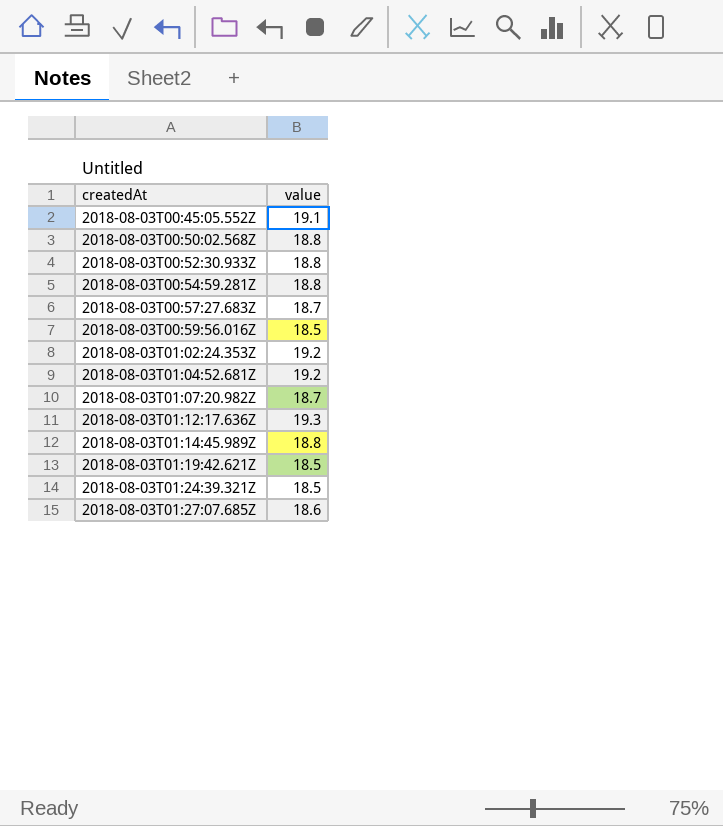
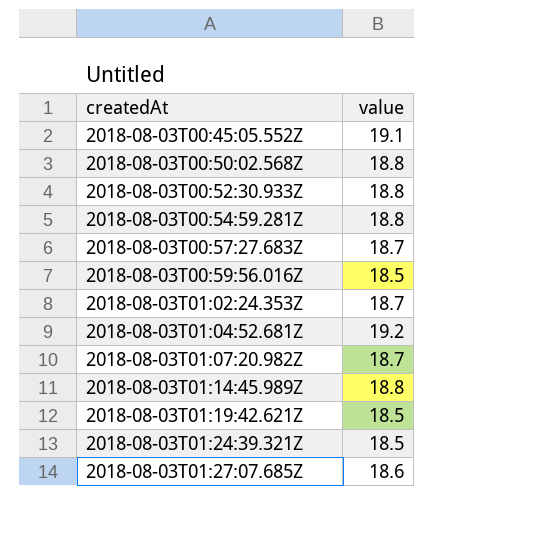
row 2018-08-03T01:12:17.636Z: 19.3 -> none
2018-08-03T01:02:24.353Z | value: 19.2 -> 18.7

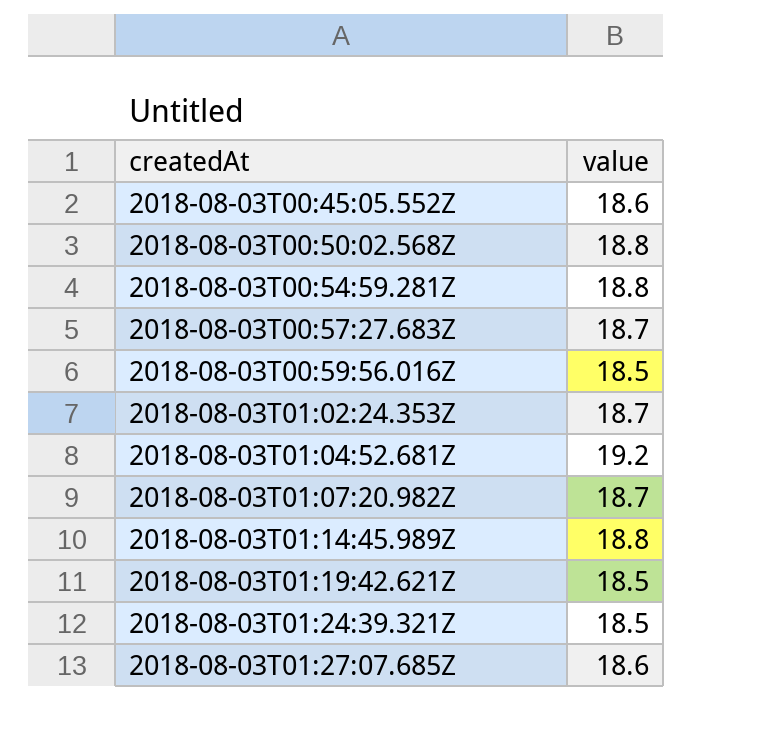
row 2018-08-03T00:52:30.933Z: 18.8 -> none
2018-08-03T00:45:05.552Z | value: 19.1 -> 18.6

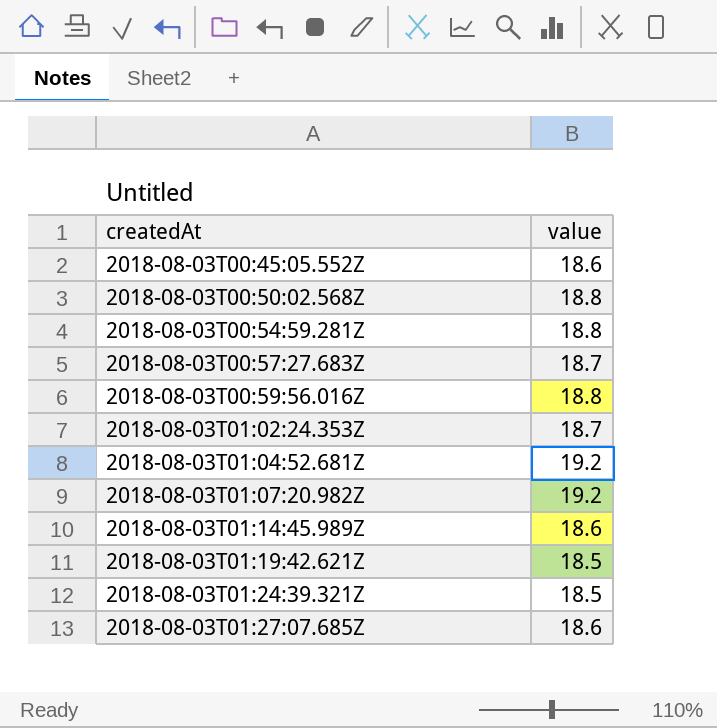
2018-08-03T00:59:56.016Z | value: 18.5 -> 18.8
2018-08-03T01:07:20.982Z | value: 18.7 -> 19.2
2018-08-03T01:14:45.989Z | value: 18.8 -> 18.6

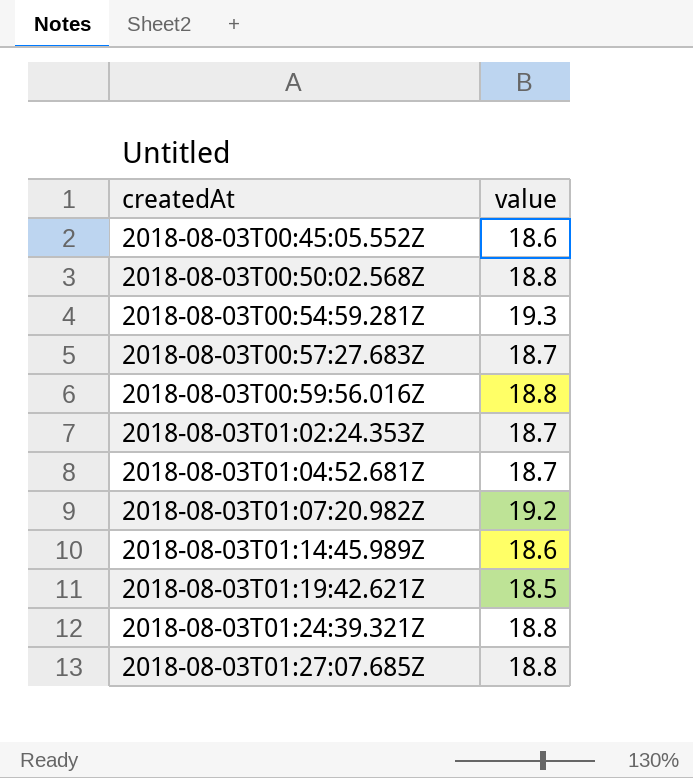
2018-08-03T00:54:59.281Z | value: 18.8 -> 19.3
2018-08-03T01:04:52.681Z | value: 19.2 -> 18.7
2018-08-03T01:24:39.321Z | value: 18.5 -> 18.8
2018-08-03T01:27:07.685Z | value: 18.6 -> 18.8

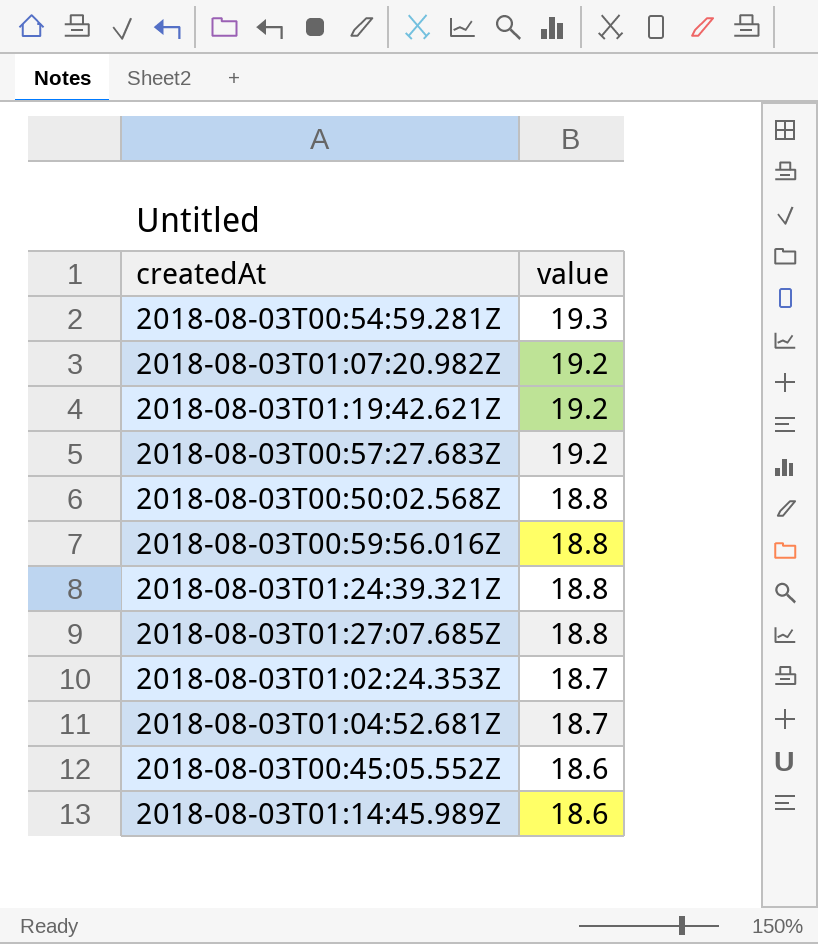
row order: createdAt ascending -> value descending
2018-08-03T01:19:42.621Z | value: 18.5 -> 19.2
2018-08-03T00:57:27.683Z | value: 18.7 -> 19.2

